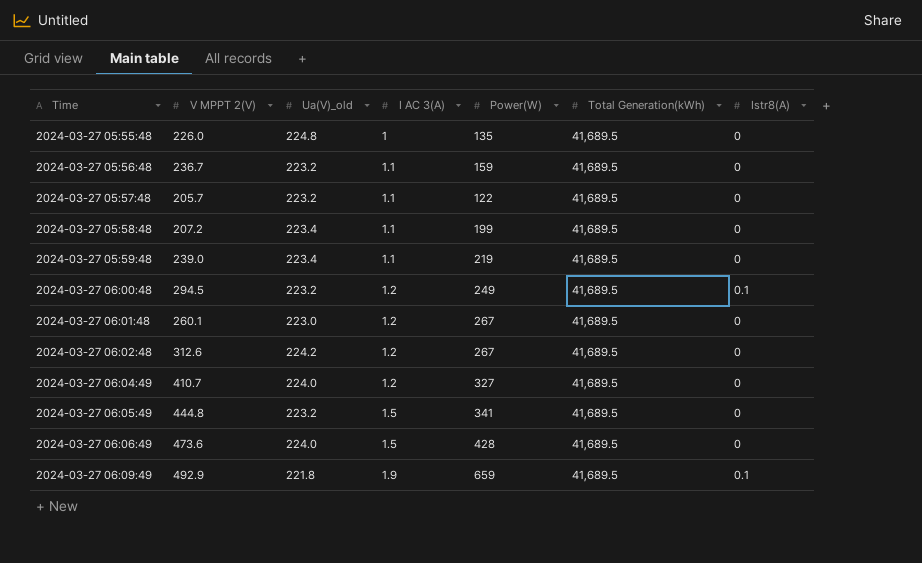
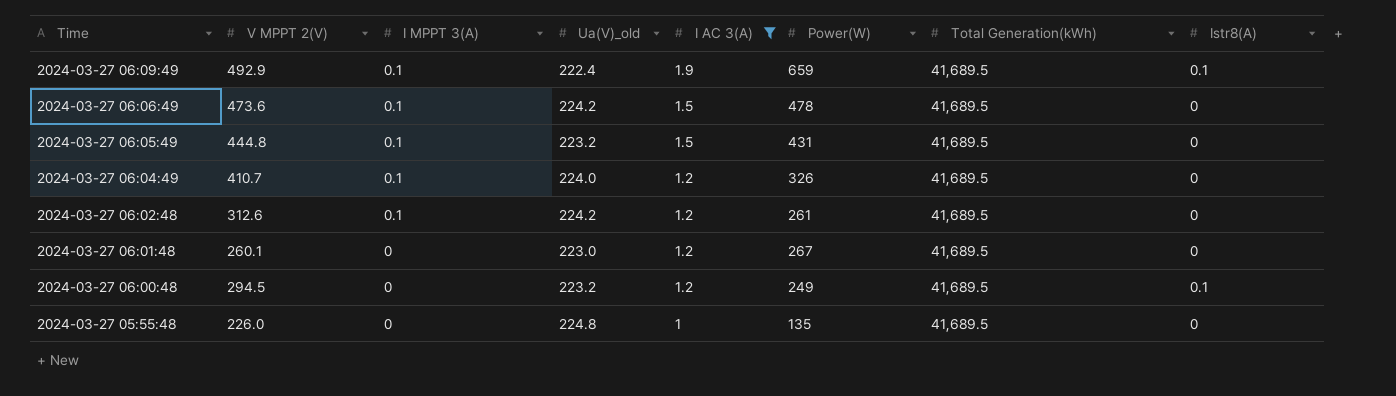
filter: none -> I AC 3(A) != 1.1
row order: Time ascending -> Time descending
column I MPPT 3(A) | position: none -> 3
2024-03-27 06:09:49 | Ua(V)_old: 221.8 -> 222.4
2024-03-27 06:06:49 | Ua(V)_old: 224.0 -> 224.2
2024-03-27 06:06:49 | Power(W): 428 -> 478
2024-03-27 06:05:49 | Power(W): 341 -> 431
2024-03-27 06:04:49 | Power(W): 327 -> 326
2024-03-27 06:02:48 | Power(W): 267 -> 261

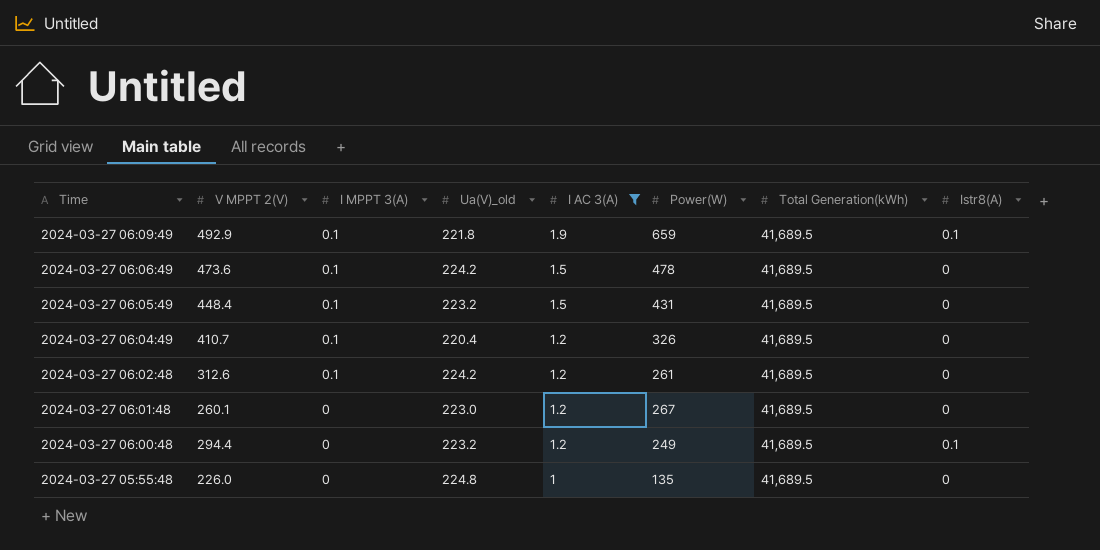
2024-03-27 06:09:49 | Ua(V)_old: 222.4 -> 221.8
2024-03-27 06:05:49 | V MPPT 2(V): 444.8 -> 448.4
2024-03-27 06:04:49 | Ua(V)_old: 224.0 -> 220.4
2024-03-27 06:00:48 | V MPPT 2(V): 294.5 -> 294.4

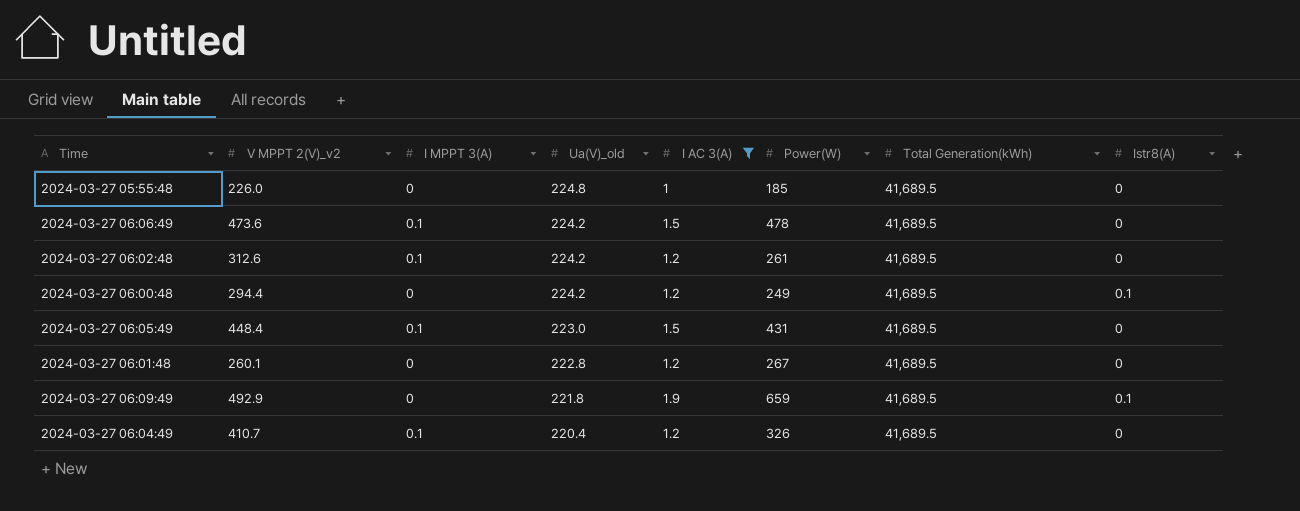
row order: Time descending -> Ua(V)_old descending
column name: V MPPT 2(V) -> V MPPT 2(V)_v2
2024-03-27 05:55:48 | Power(W): 135 -> 185
2024-03-27 06:00:48 | Ua(V)_old: 223.2 -> 224.2
2024-03-27 06:05:49 | Ua(V)_old: 223.2 -> 223.0
2024-03-27 06:01:48 | Ua(V)_old: 223.0 -> 222.8
2024-03-27 06:09:49 | I MPPT 3(A): 0.1 -> 0

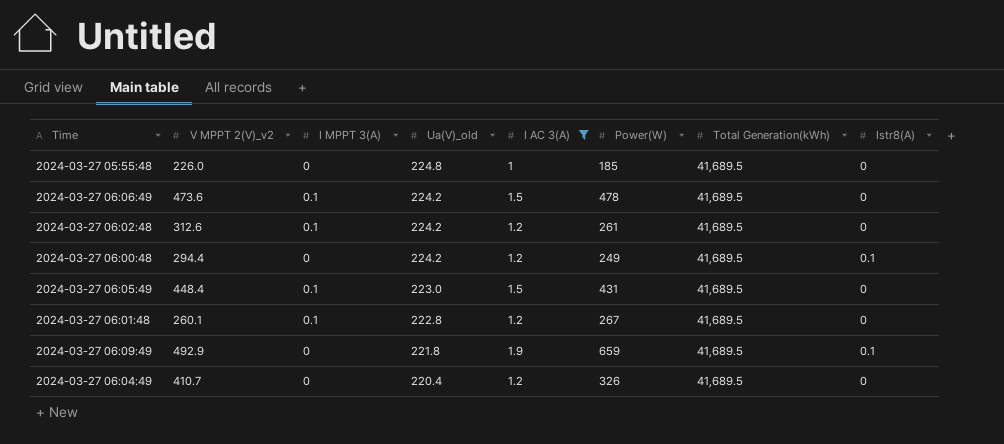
2024-03-27 06:01:48 | I MPPT 3(A): 0 -> 0.1
2024-03-27 06:04:49 | I MPPT 3(A): 0.1 -> 0

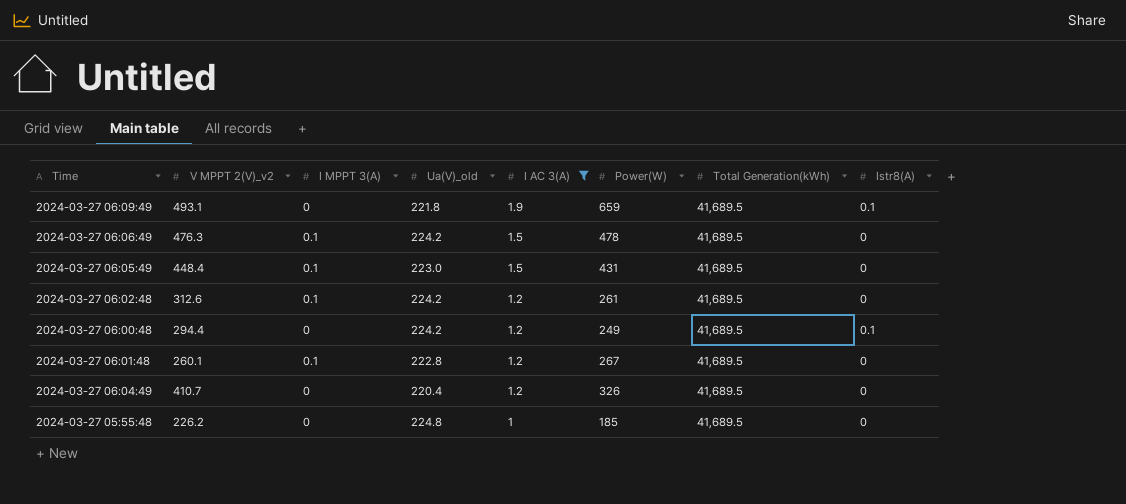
row order: Ua(V)_old descending -> I AC 3(A) descending
2024-03-27 06:09:49 | V MPPT 2(V)_v2: 492.9 -> 493.1
2024-03-27 06:06:49 | V MPPT 2(V)_v2: 473.6 -> 476.3
2024-03-27 05:55:48 | V MPPT 2(V)_v2: 226.0 -> 226.2

